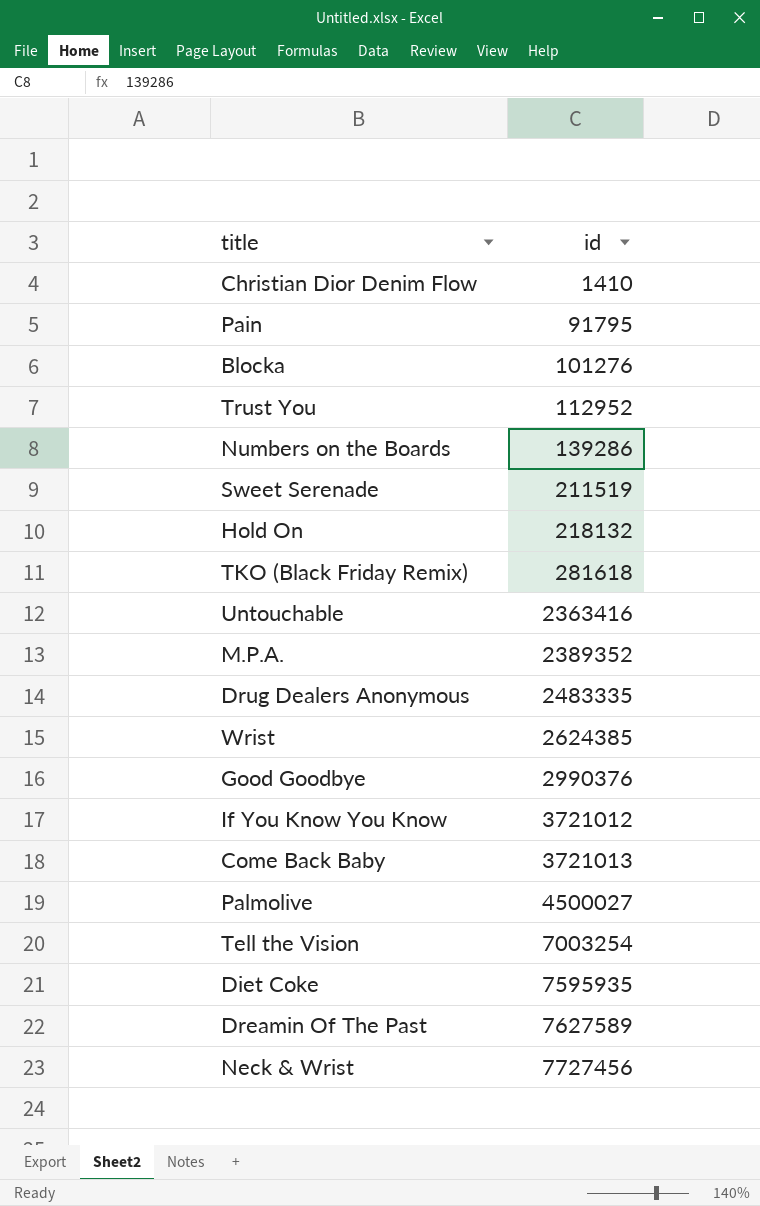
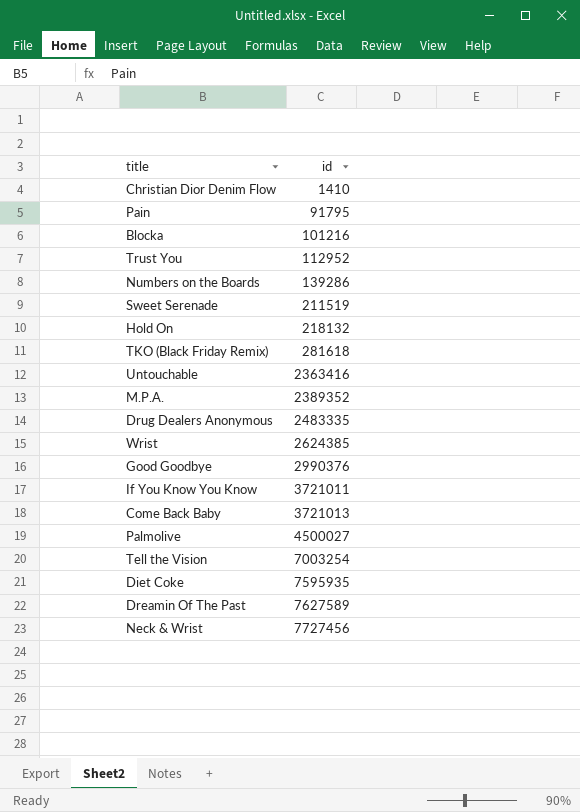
Blocka | id: 101276 -> 101216
If You Know You Know | id: 3721012 -> 3721011

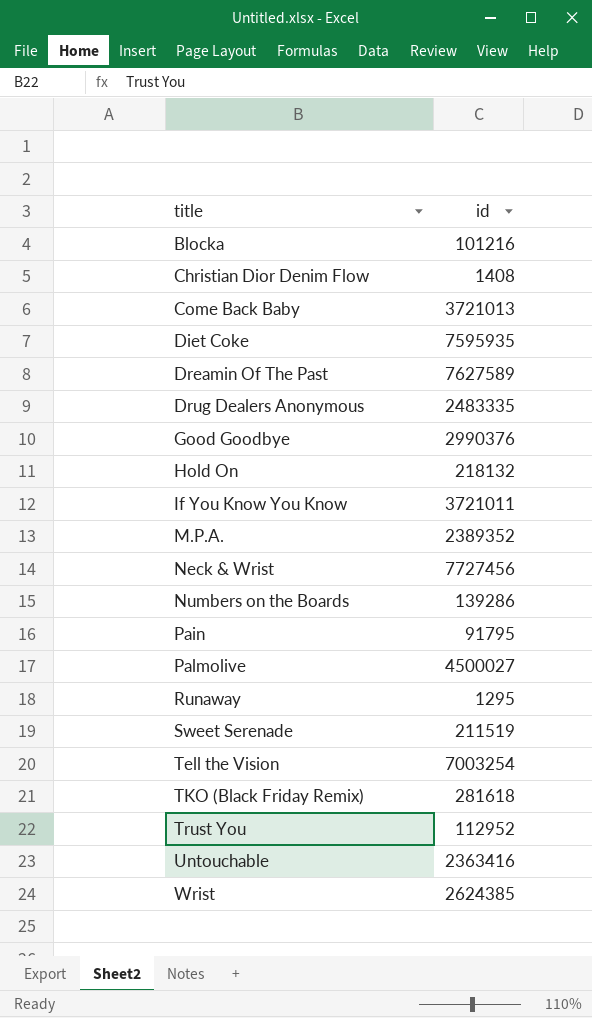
row order: id ascending -> title ascending
Christian Dior Denim Flow | id: 1410 -> 1408
row Runaway: none -> 1295

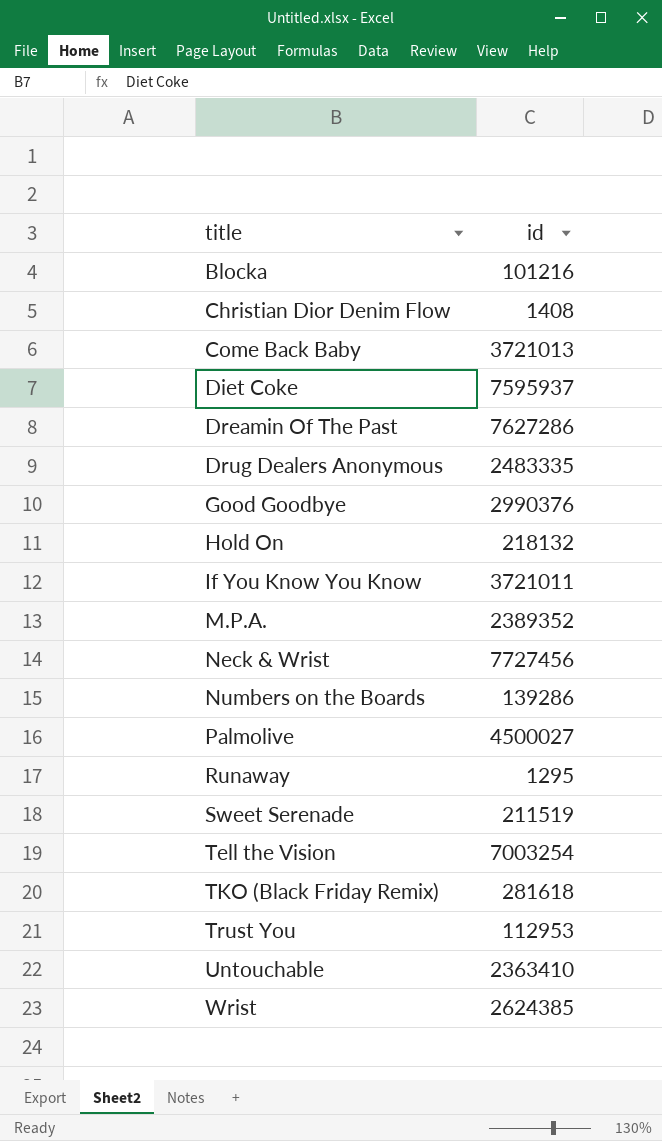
row Pain: 91795 -> none
Diet Coke | id: 7595935 -> 7595937
Dreamin Of The Past | id: 7627589 -> 7627286
Trust You | id: 112952 -> 112953
Untouchable | id: 2363416 -> 2363410

